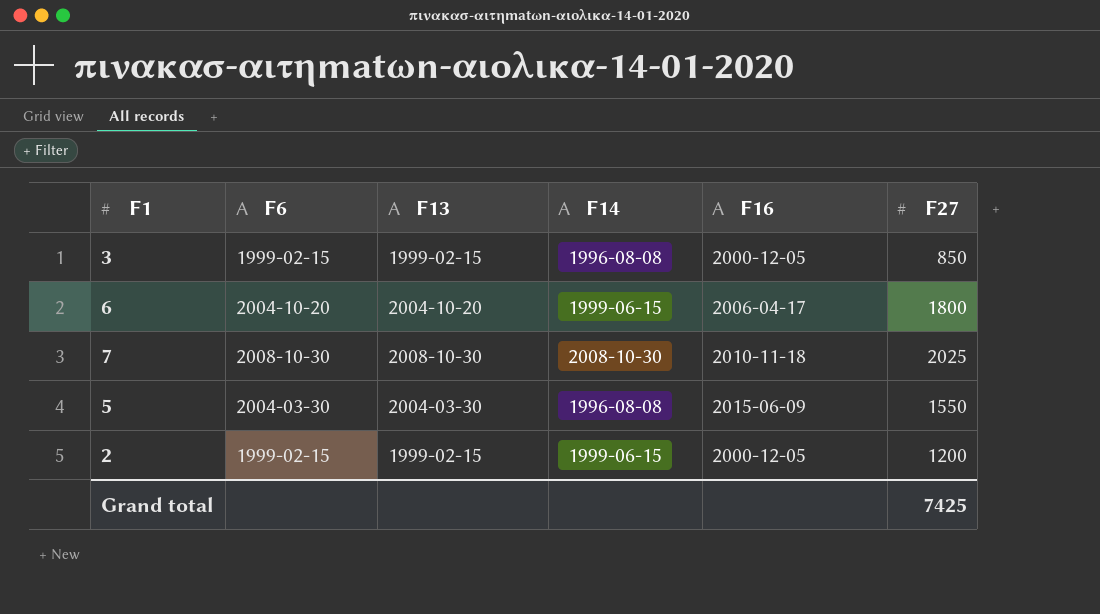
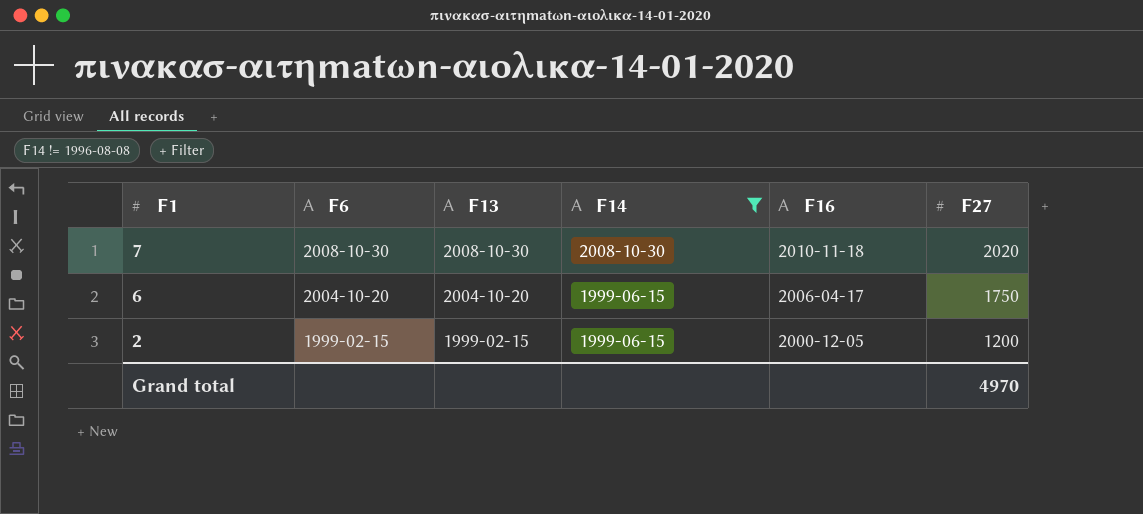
filter: none -> F14 != 1996-08-08
row order: none -> F1 descending
7 | F27: 2025 -> 2020
6 | F27: 1800 -> 1750
Grand total | F27: 7425 -> 4970

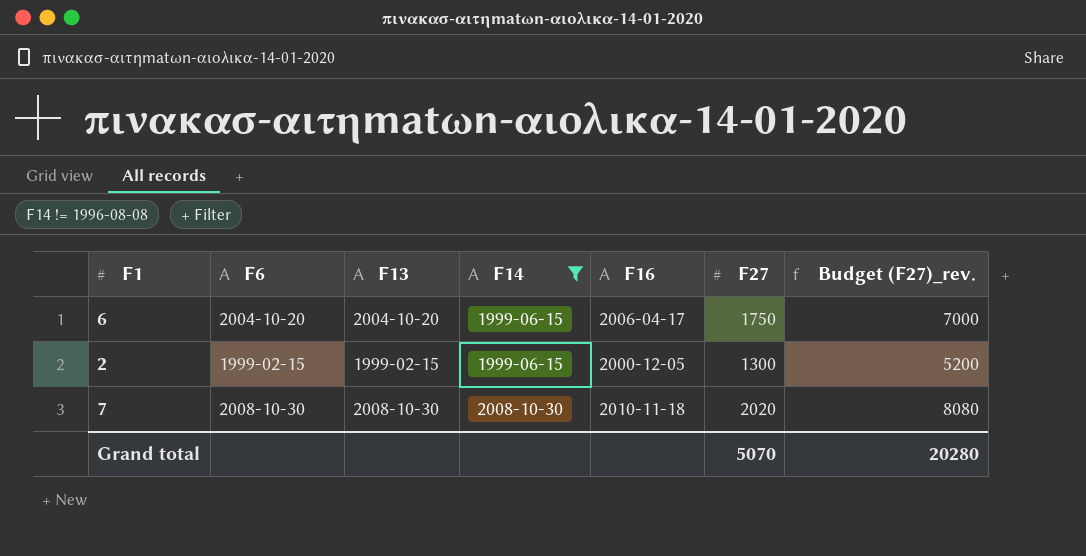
row order: F1 descending -> F14 ascending
column Budget (F27)_rev. | formula: none -> [F27] * 4
2 | F27: 1200 -> 1300
Grand total | F27: 4970 -> 5070

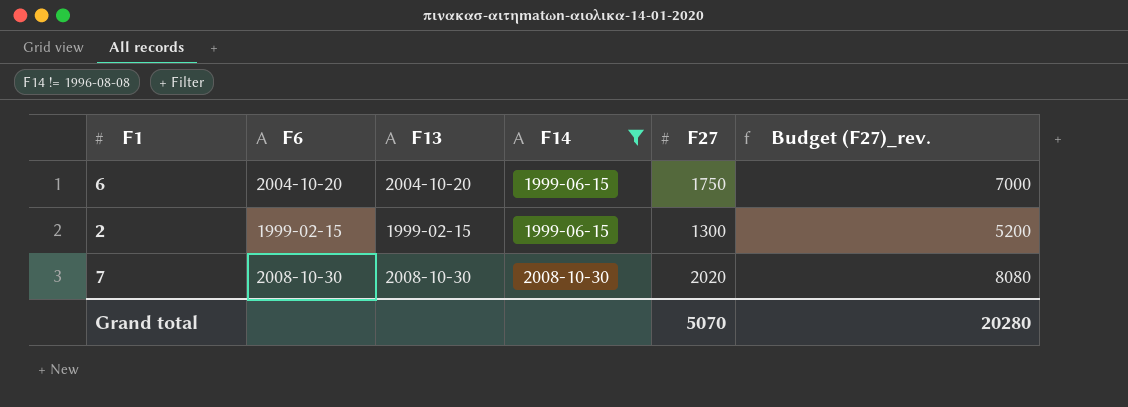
column F16 | position: 5 -> none

